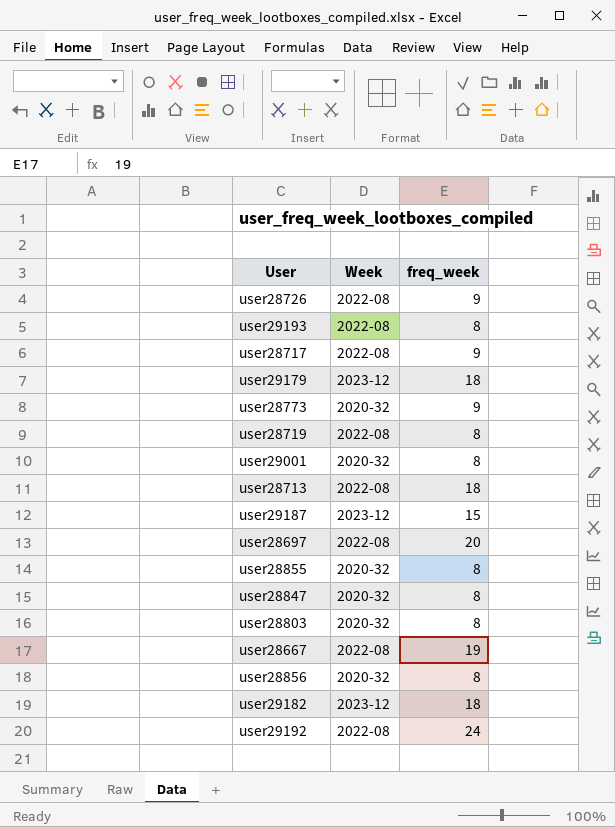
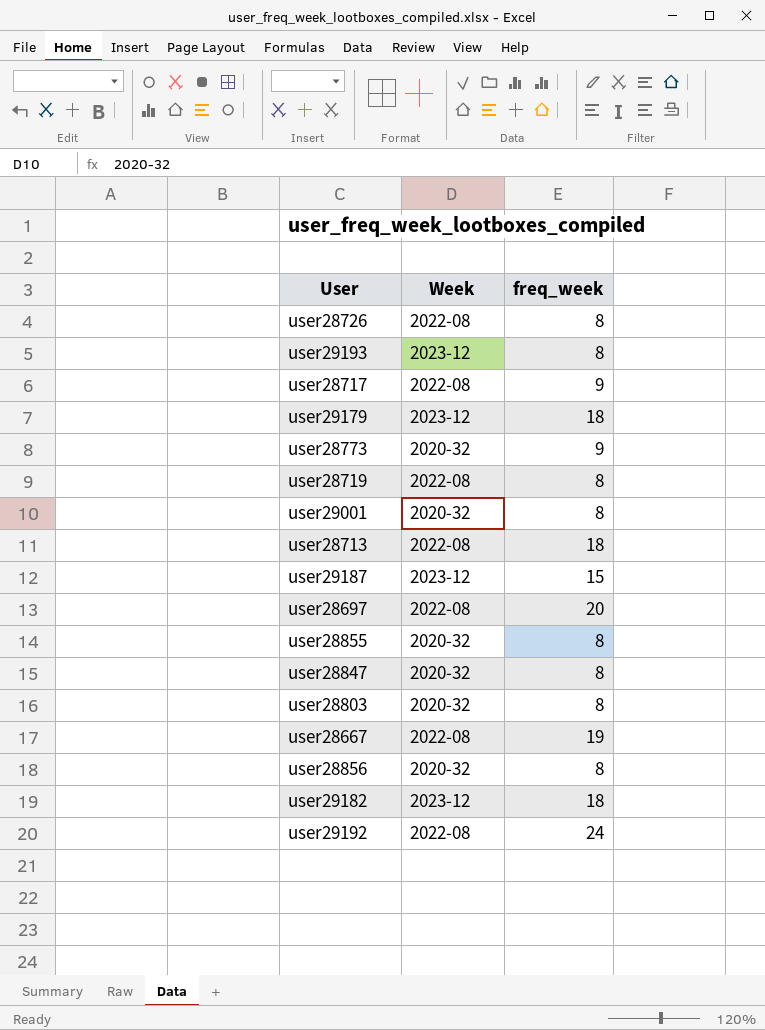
user28726 | freq_week: 9 -> 8
user29193 | Week: 2022-08 -> 2023-12

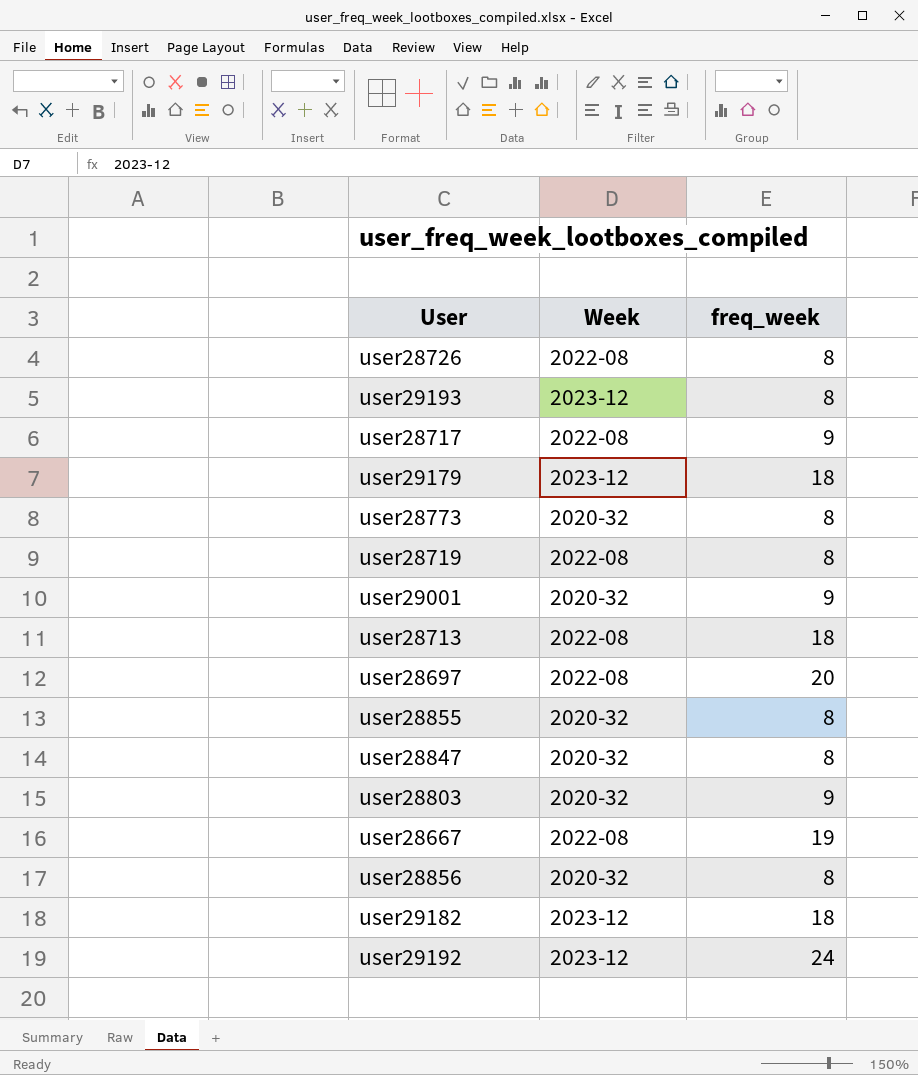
row user29187: 2023-12 | 15 -> none
user28773 | freq_week: 9 -> 8
user29001 | freq_week: 8 -> 9
user28803 | freq_week: 8 -> 9
user29192 | Week: 2022-08 -> 2023-12

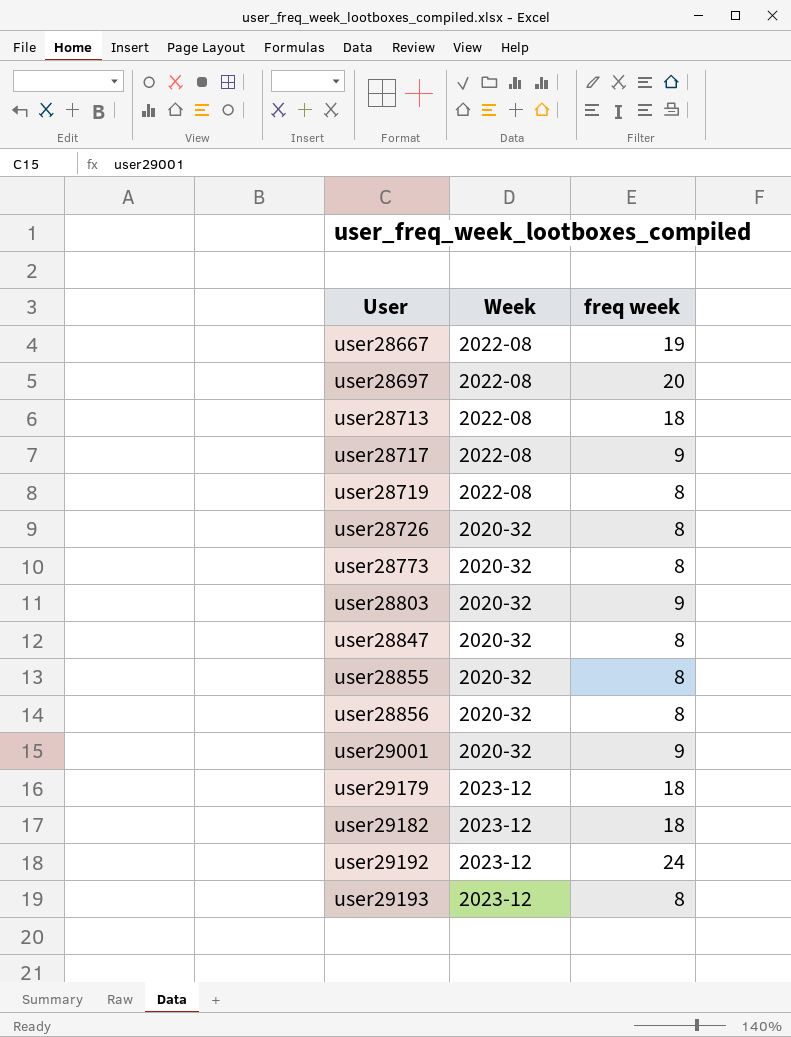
row order: none -> User ascending
column name: freq_week -> freq week
user28726 | Week: 2022-08 -> 2020-32

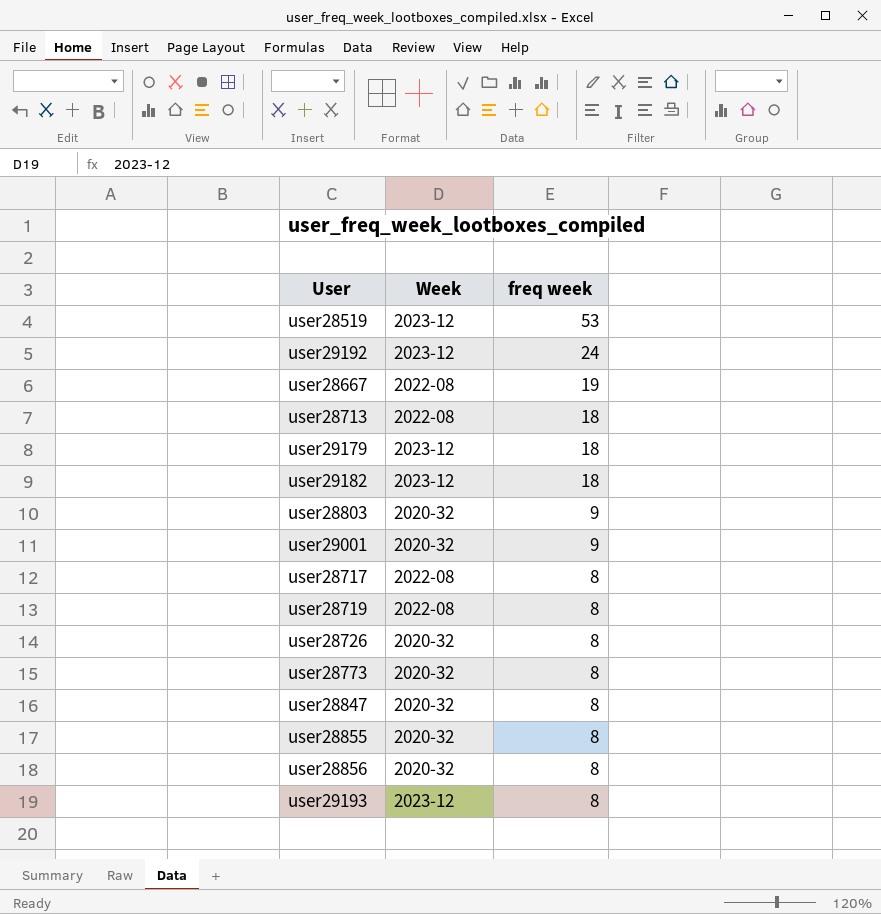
row order: User ascending -> freq week descending
row user28697: 2022-08 | 20 -> none
row user28519: none -> 2023-12 | 53
user28717 | freq week: 9 -> 8

